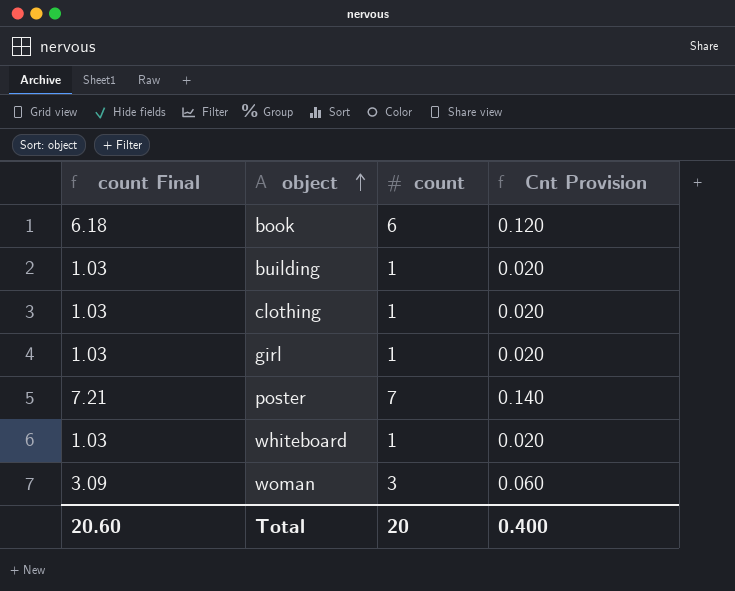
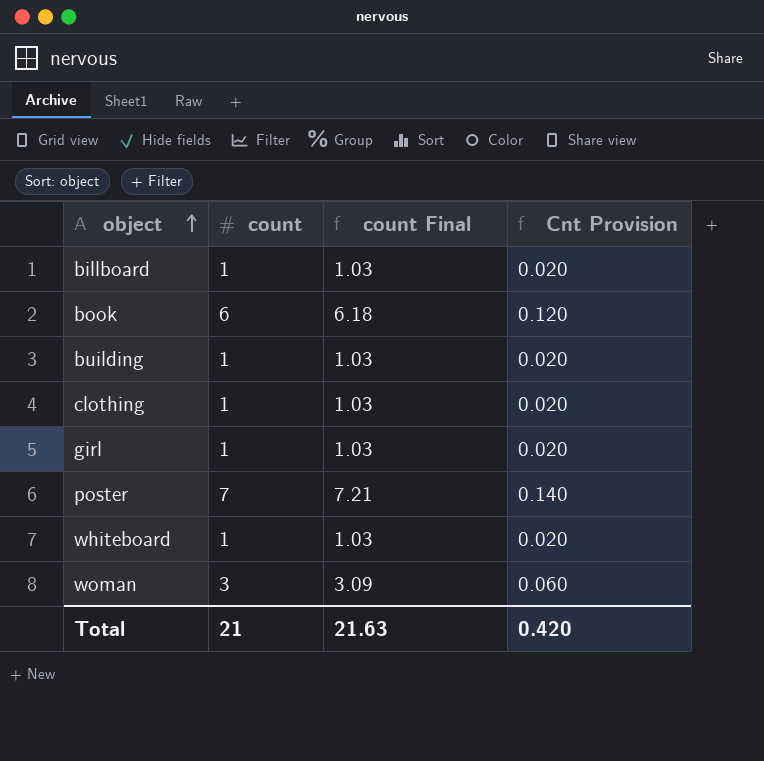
column count Final | position: 1 -> 3
row billboard: none -> 1 | 1.03 | 0.020
Total | count: 20 -> 21
Total | count Final: 20.60 -> 21.63
Total | Cnt Provision: 0.400 -> 0.420

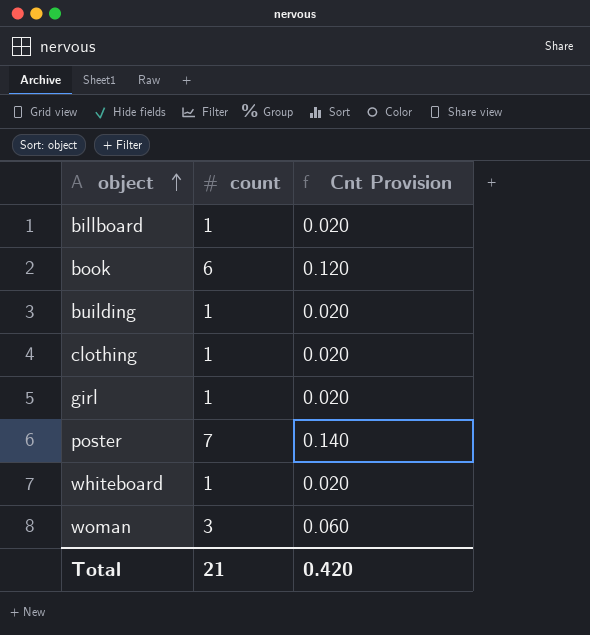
column count Final | formula: [count] * 1.03 -> none

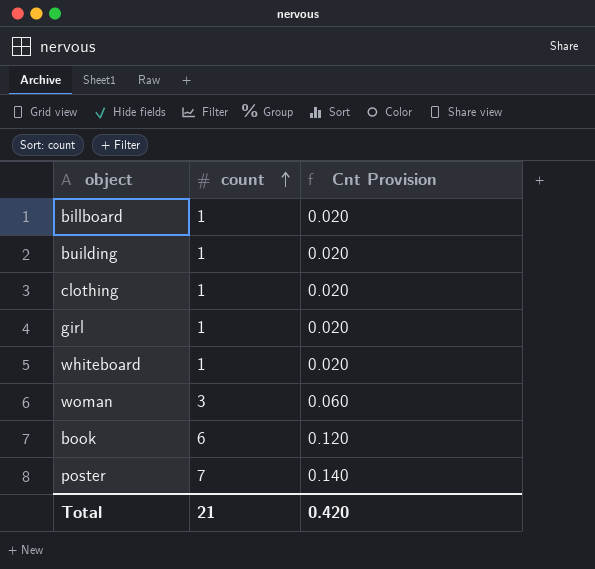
row order: object ascending -> count ascending

